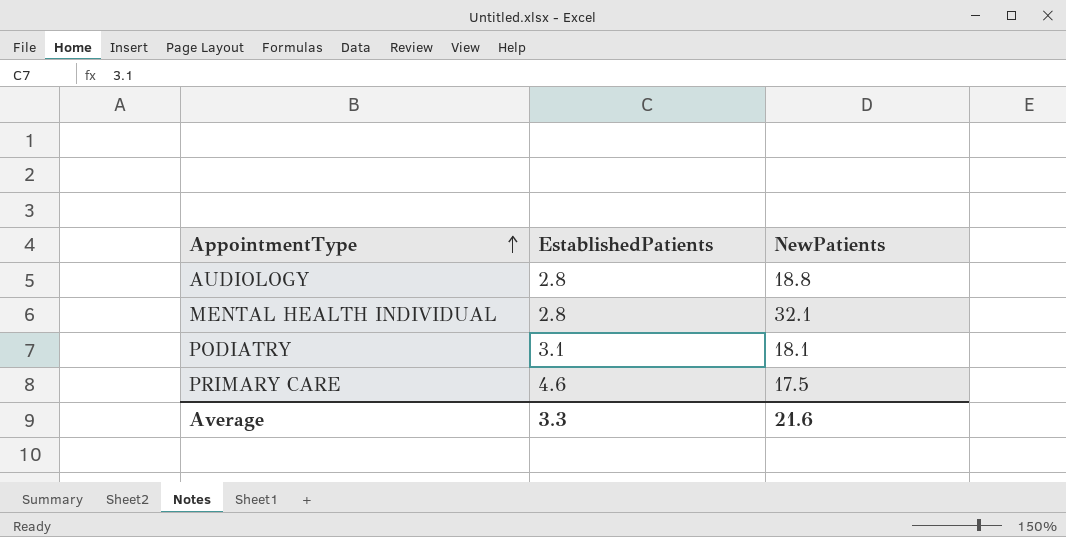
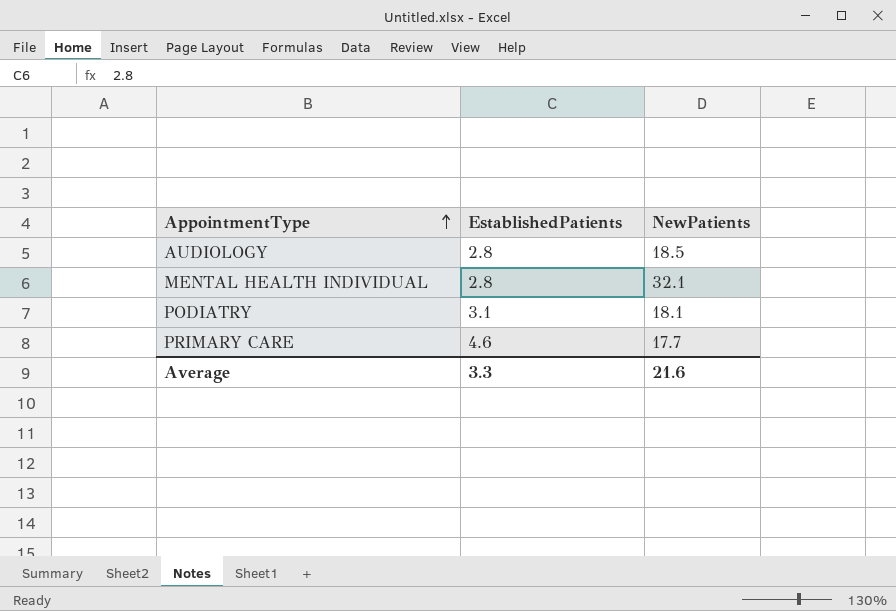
AUDIOLOGY | NewPatients: 18.8 -> 18.5
PRIMARY CARE | NewPatients: 17.5 -> 17.7

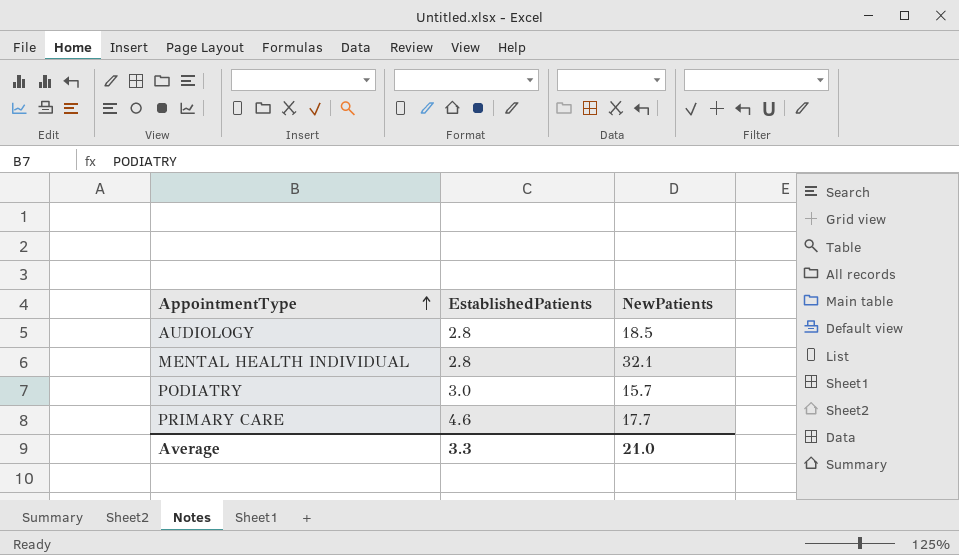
PODIATRY | EstablishedPatients: 3.1 -> 3.0
PODIATRY | NewPatients: 18.1 -> 15.7
Average | NewPatients: 21.6 -> 21.0

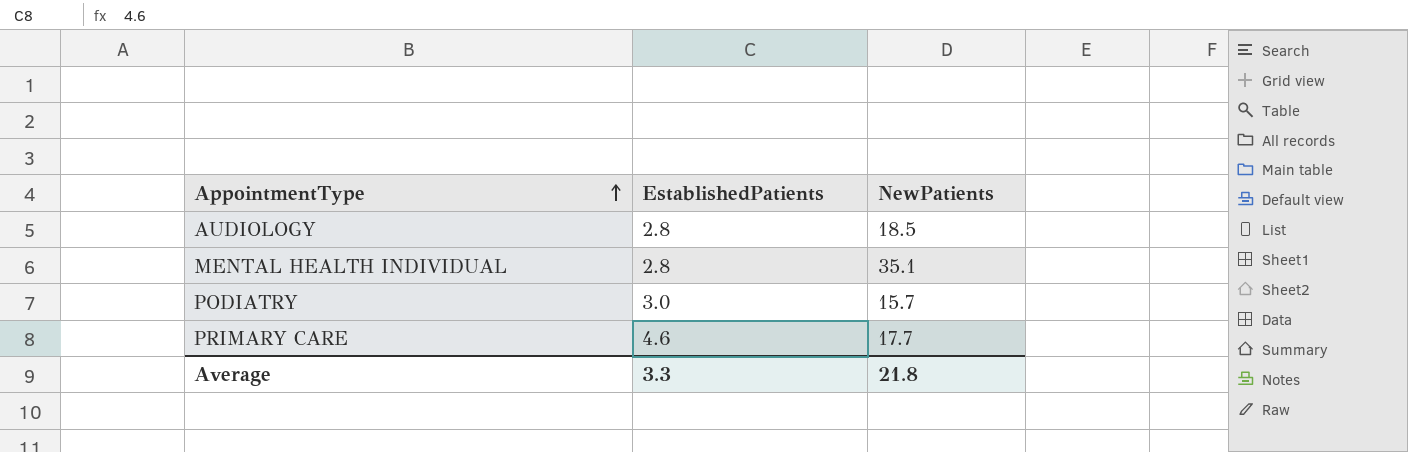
MENTAL HEALTH INDIVIDUAL | NewPatients: 32.1 -> 35.1
Average | NewPatients: 21.0 -> 21.8

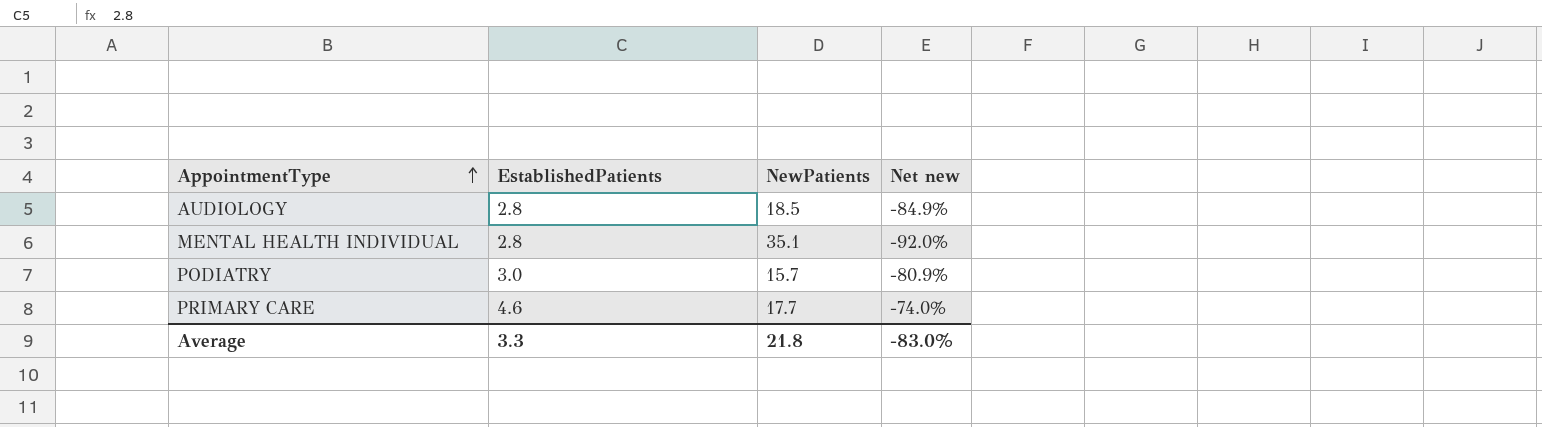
column Net new | formula: none -> ([EstablishedPatients] - [NewPatients]) / [NewPatients]

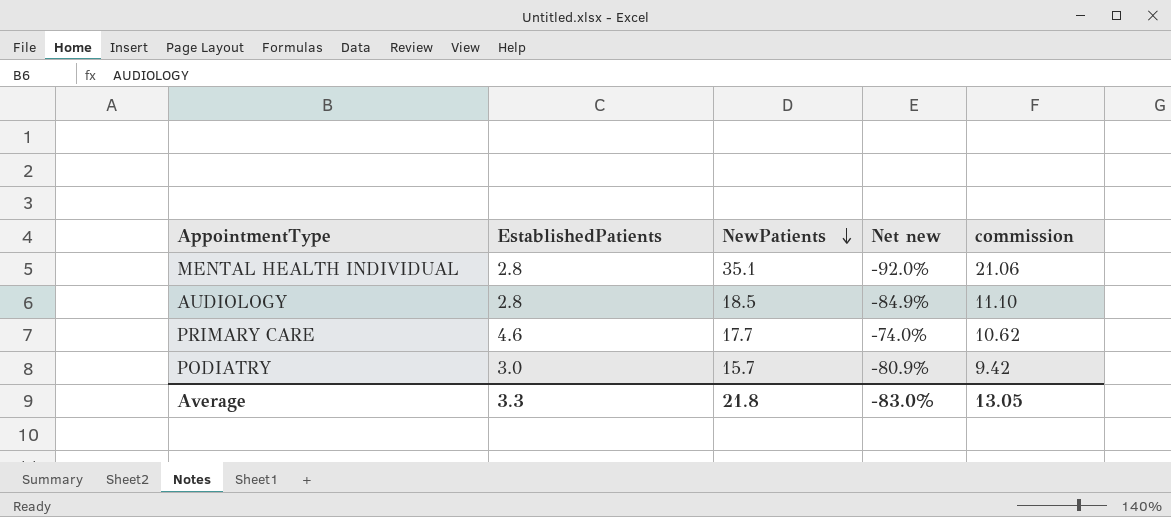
row order: AppointmentType ascending -> NewPatients descending
column commission | formula: none -> [NewPatients] * 0.6

